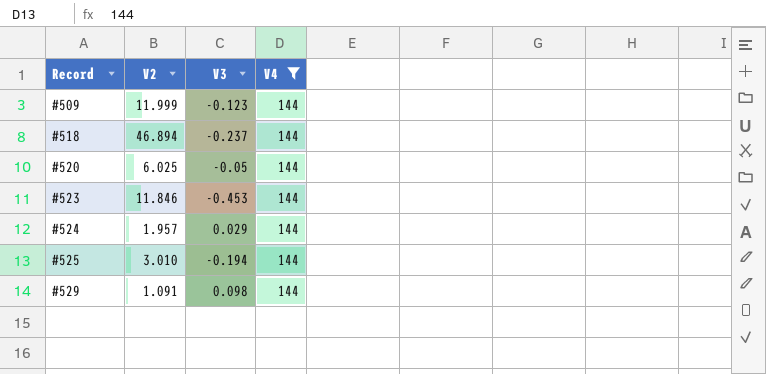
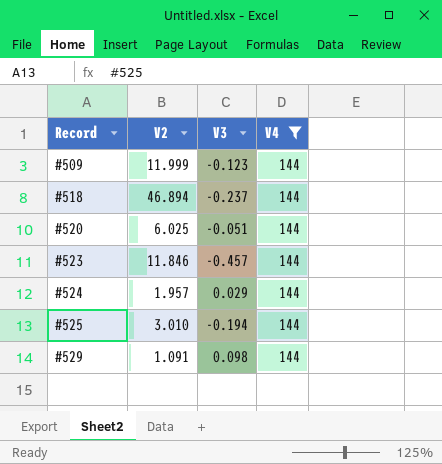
#520 | V3: -0.05 -> -0.051
#523 | V3: -0.453 -> -0.457

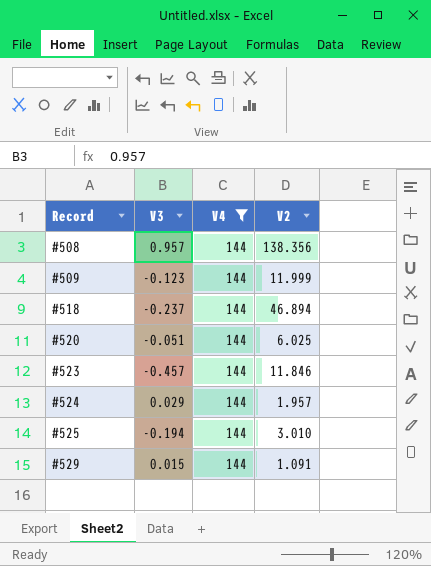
column V2 | position: 2 -> 4
row #508: none -> 0.957 | 144 | 138.356
#529 | V3: 0.098 -> 0.015

